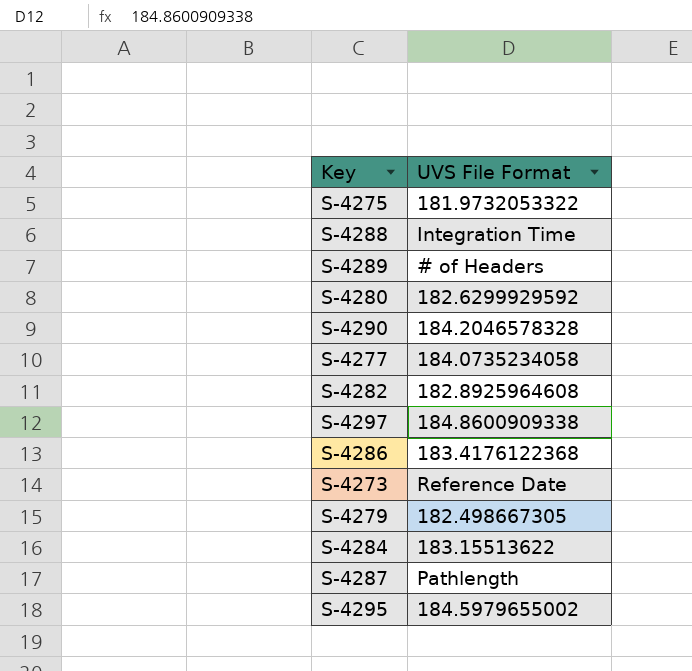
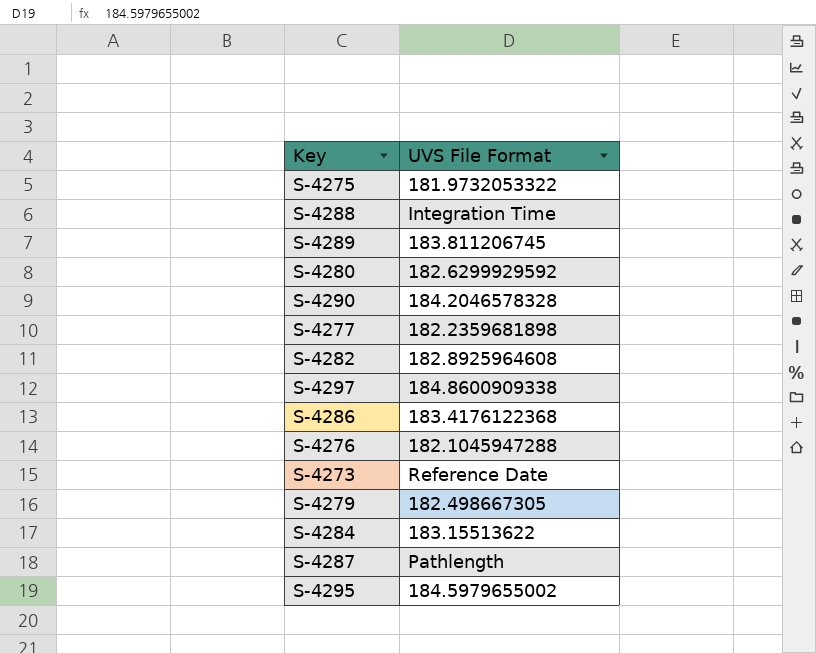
S-4289 | UVS File Format: # of Headers -> 183.811206745
S-4277 | UVS File Format: 184.0735234058 -> 182.2359681898
row S-4276: none -> 182.1045947288

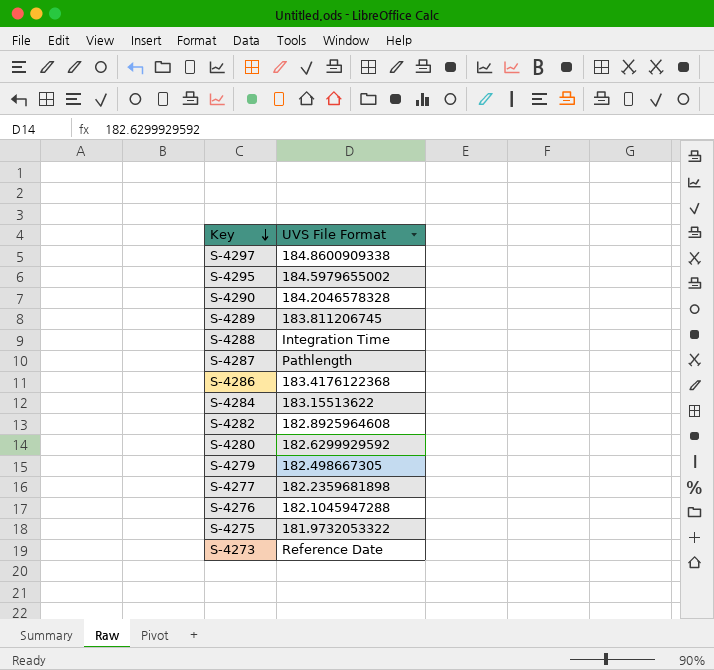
row order: none -> Key descending

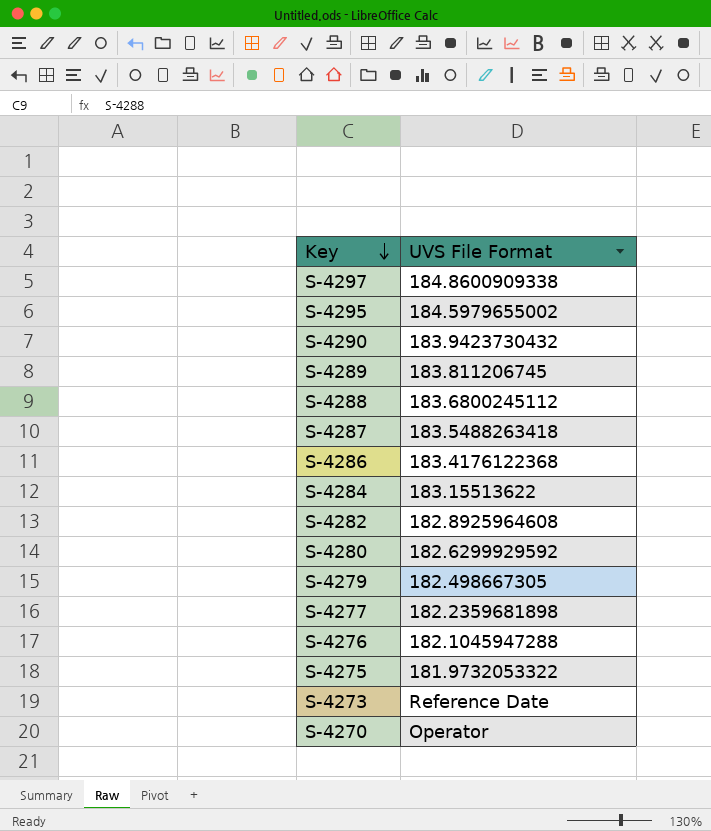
S-4290 | UVS File Format: 184.2046578328 -> 183.9423730432
S-4288 | UVS File Format: Integration Time -> 183.6800245112
S-4287 | UVS File Format: Pathlength -> 183.5488263418
row S-4270: none -> Operator

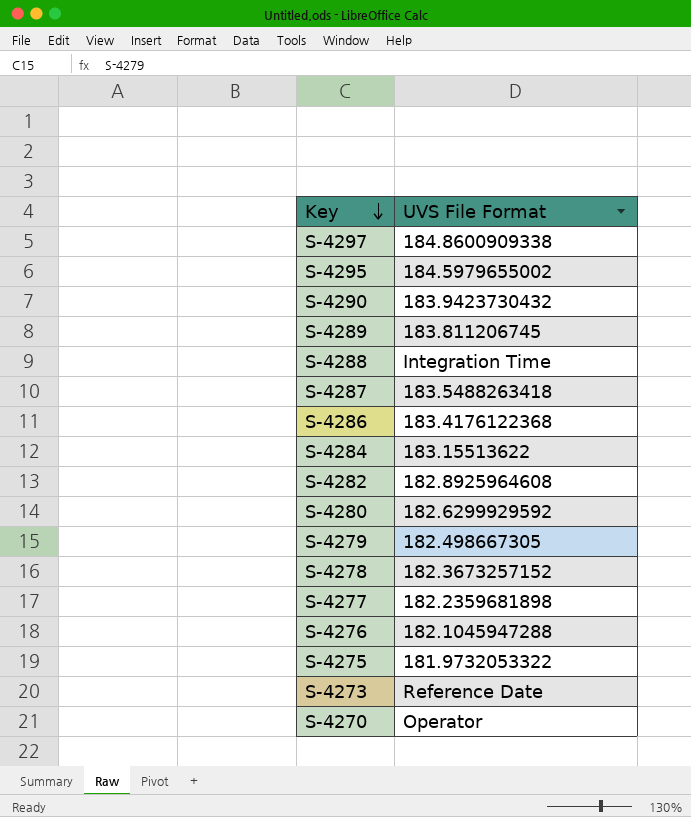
S-4288 | UVS File Format: 183.6800245112 -> Integration Time
row S-4278: none -> 182.3673257152

